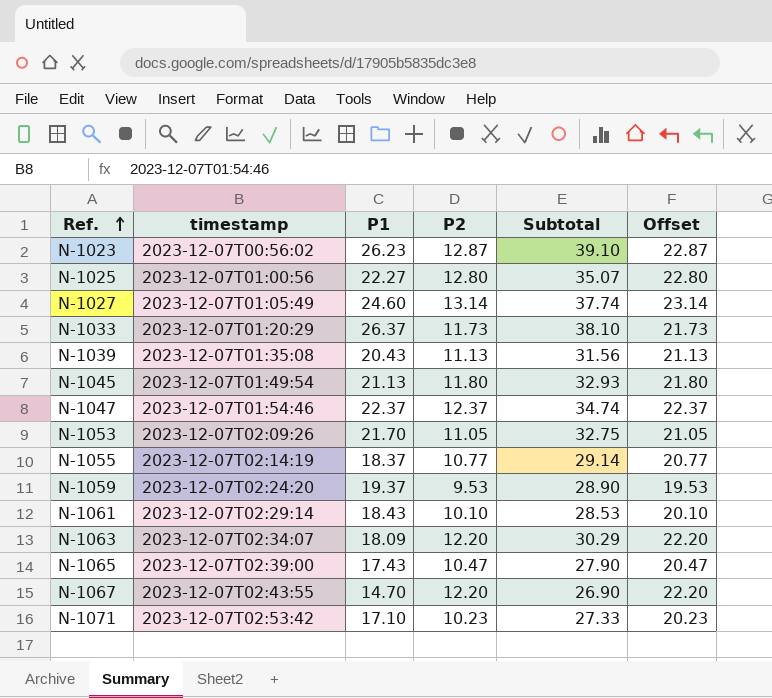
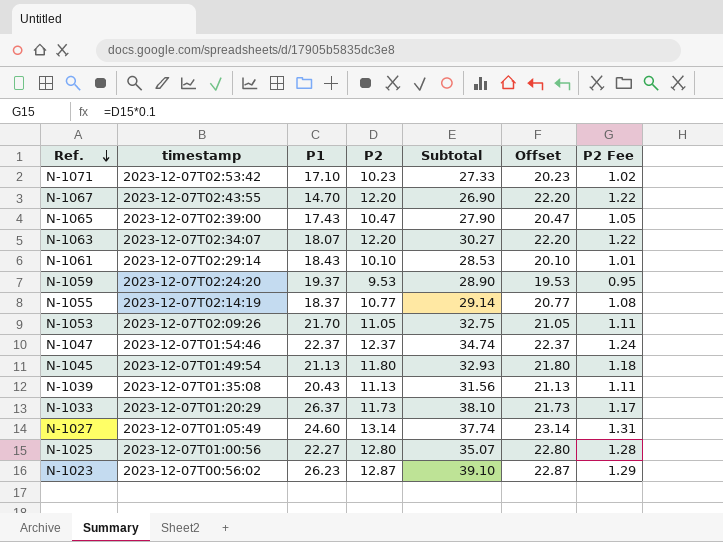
row order: Ref. ascending -> Ref. descending
column P2 Fee | formula: none -> [P2] * 0.1
N-1063 | P1: 18.09 -> 18.07
N-1063 | Subtotal: 30.29 -> 30.27

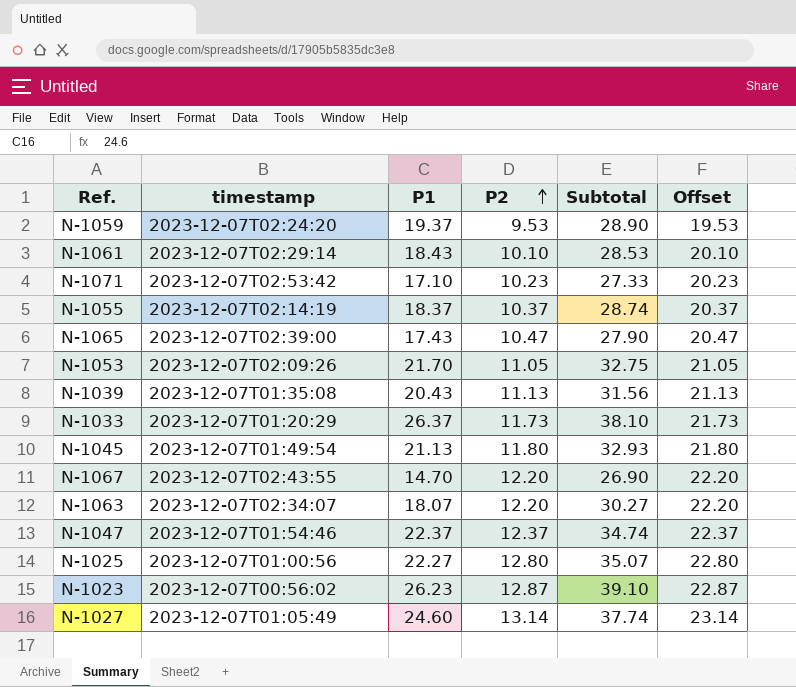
row order: Ref. descending -> P2 ascending
column P2 Fee | formula: [P2] * 0.1 -> none
N-1055 | P2: 10.77 -> 10.37
N-1055 | Subtotal: 29.14 -> 28.74
N-1055 | Offset: 20.77 -> 20.37

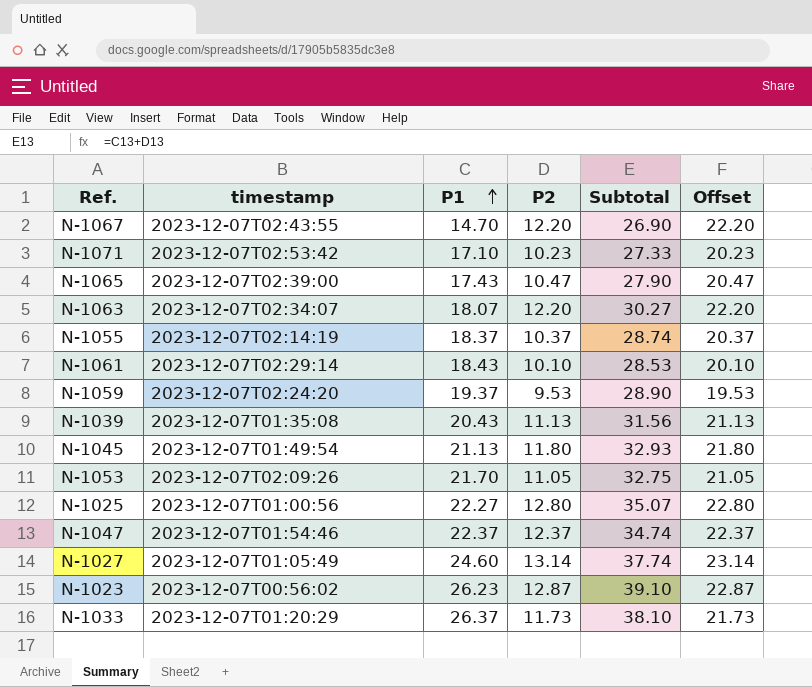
row order: P2 ascending -> P1 ascending

